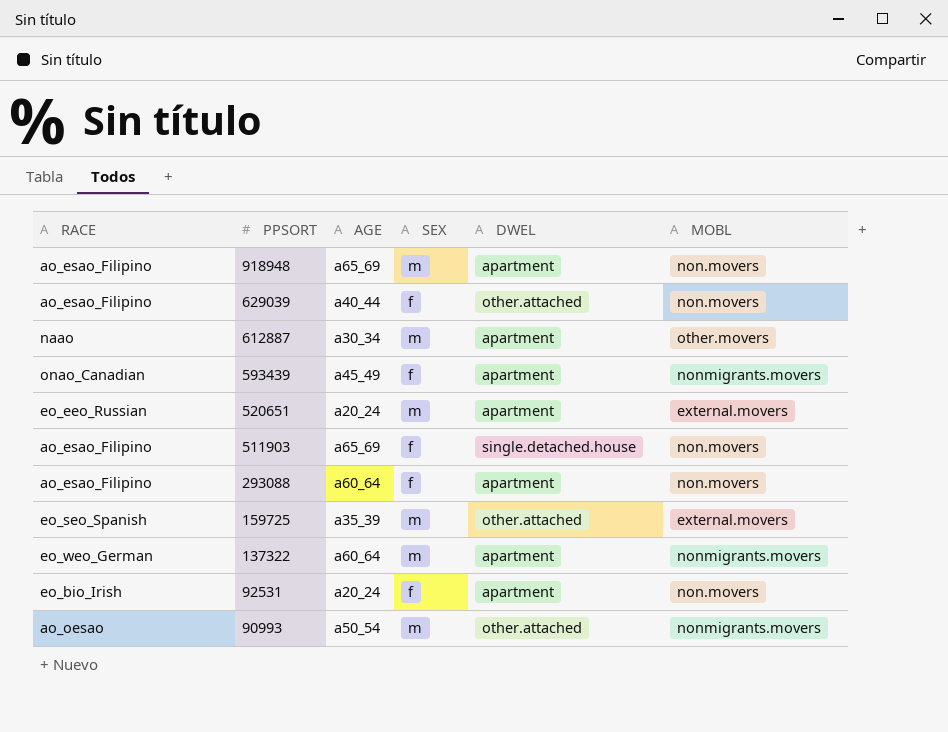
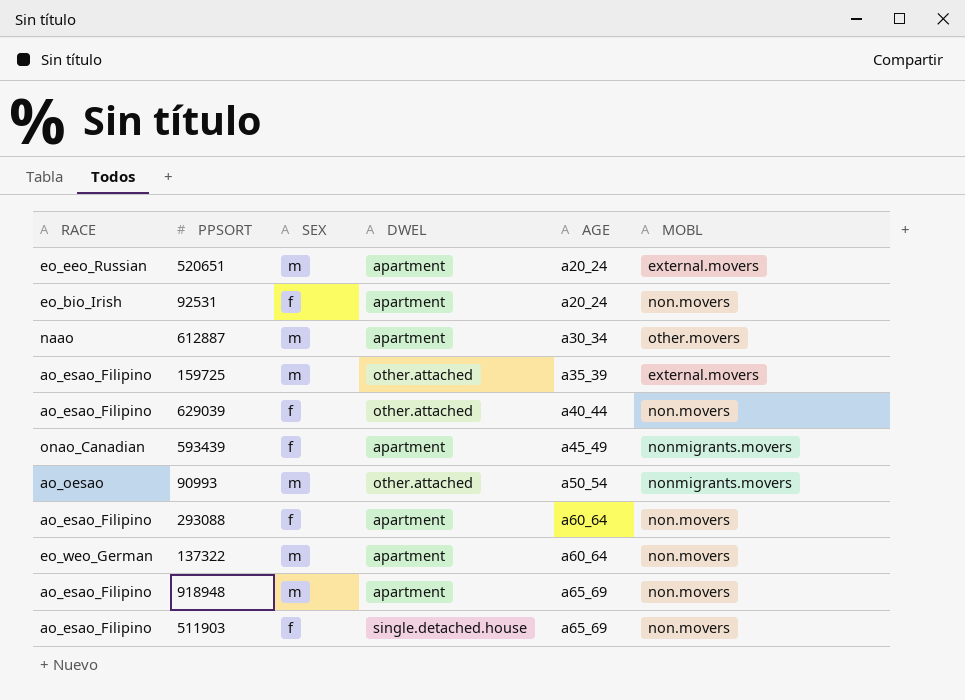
row order: PPSORT descending -> AGE ascending
column AGE | position: 3 -> 5
159725 | RACE: eo_seo_Spanish -> ao_esao_Filipino
137322 | MOBL: nonmigrants.movers -> non.movers

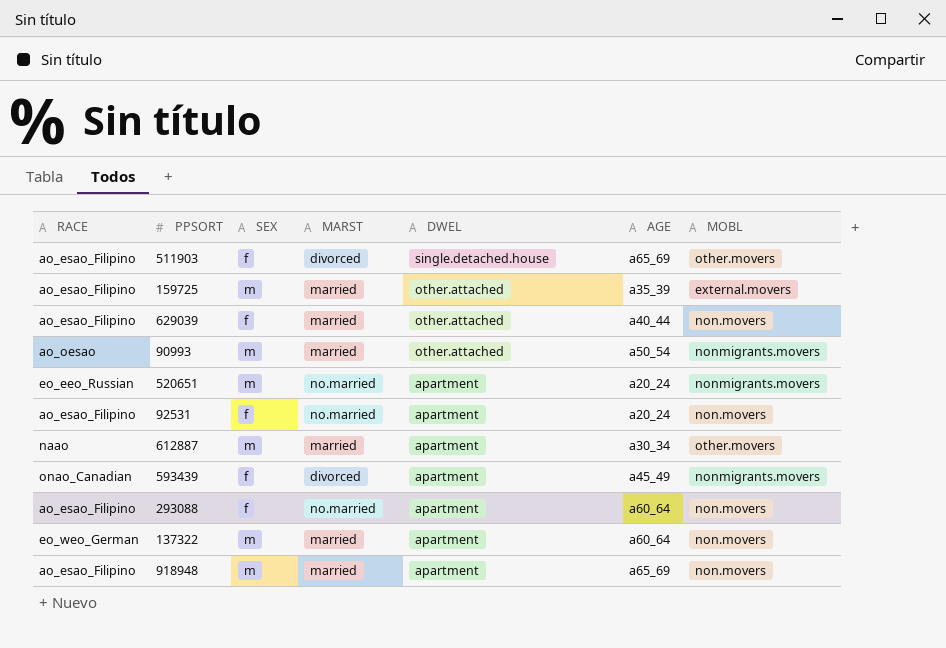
row order: AGE ascending -> DWEL descending
column MARST | position: none -> 4
511903 | MOBL: non.movers -> other.movers
520651 | MOBL: external.movers -> nonmigrants.movers
92531 | RACE: eo_bio_Irish -> ao_esao_Filipino

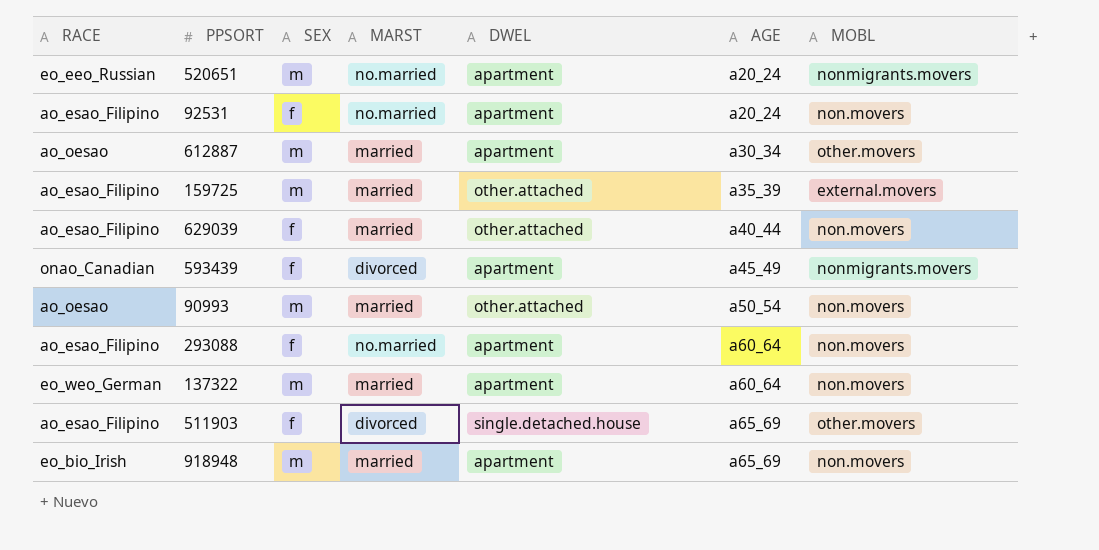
row order: DWEL descending -> AGE ascending
612887 | RACE: naao -> ao_oesao
90993 | MOBL: nonmigrants.movers -> non.movers
918948 | RACE: ao_esao_Filipino -> eo_bio_Irish

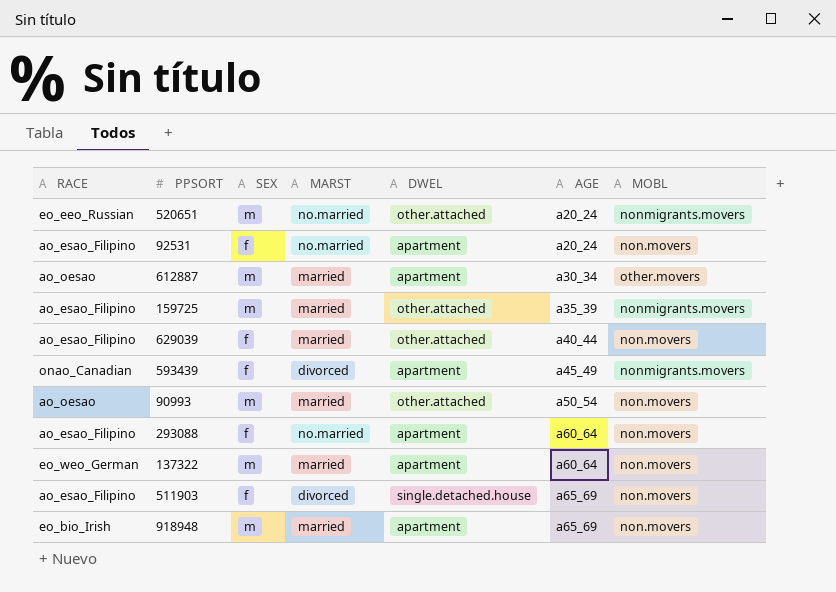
520651 | DWEL: apartment -> other.attached
159725 | MOBL: external.movers -> nonmigrants.movers
511903 | MOBL: other.movers -> non.movers

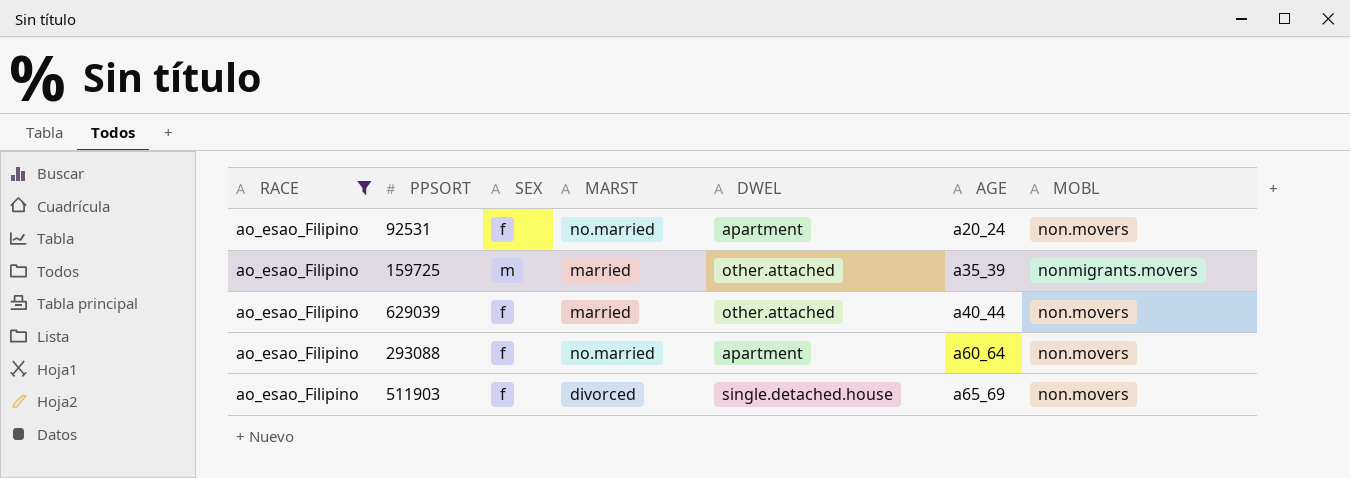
filter: none -> RACE = ao_esao_Filipino

